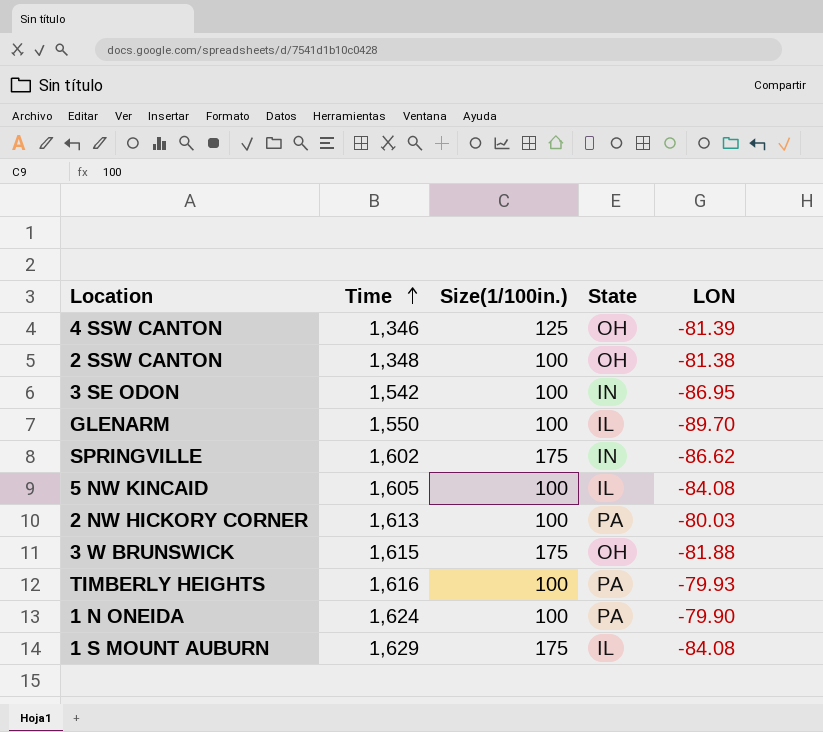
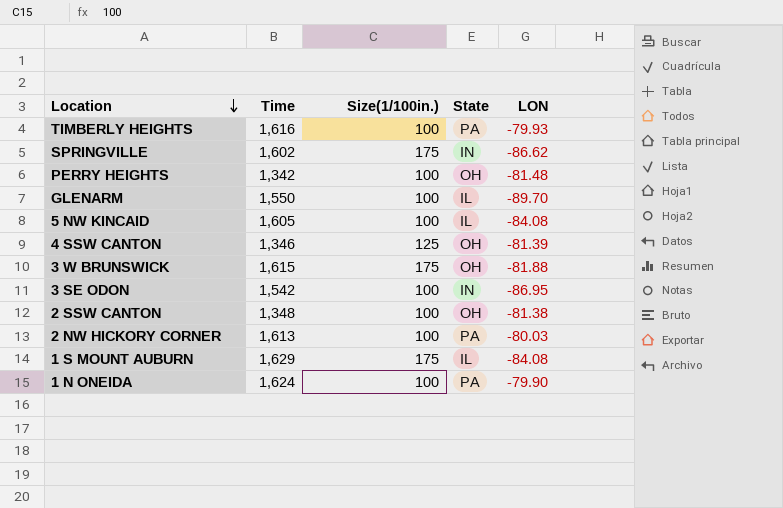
row order: Time ascending -> Location descending
row PERRY HEIGHTS: none -> 1,342 | 100 | OH | -81.48

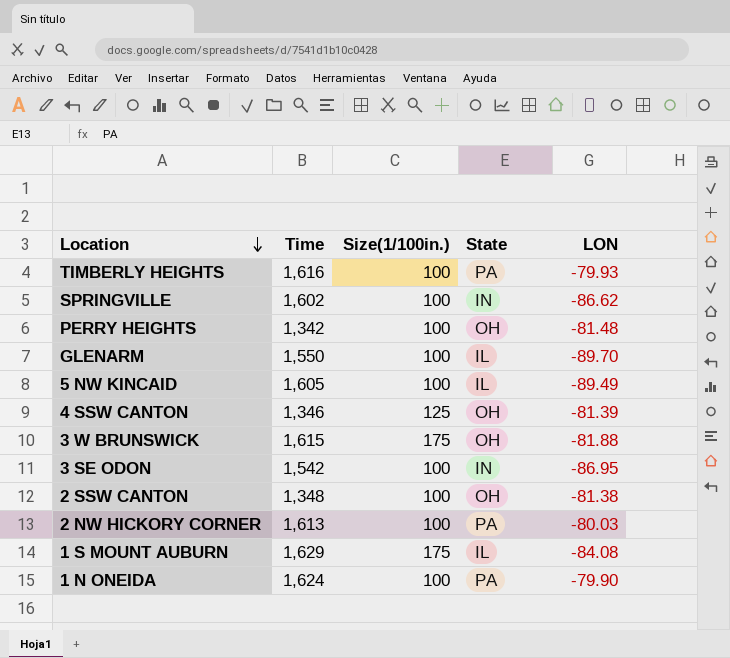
SPRINGVILLE | Size(1/100in.): 175 -> 100
5 NW KINCAID | LON: -84.08 -> -89.49

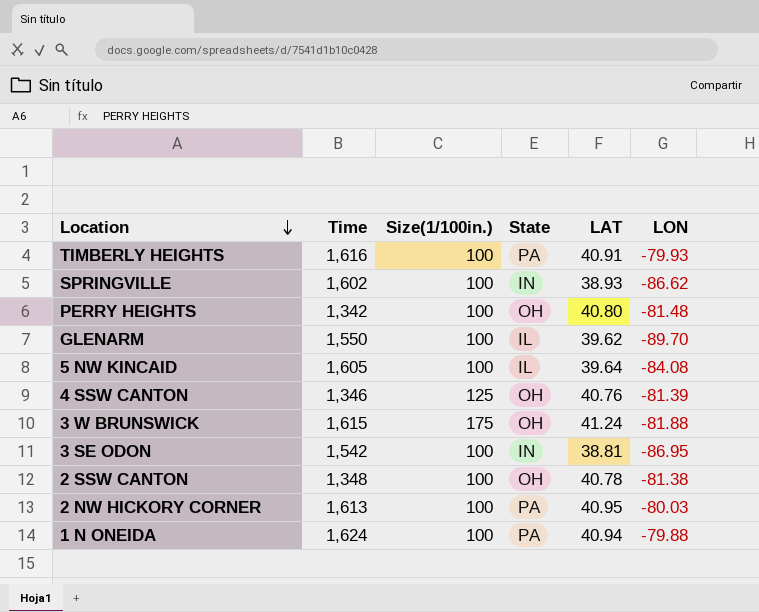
column LAT | position: none -> 5
row 1 S MOUNT AUBURN: 1,629 | 175 | IL | -84.08 -> none
5 NW KINCAID | LON: -89.49 -> -84.08
1 N ONEIDA | LON: -79.90 -> -79.88

